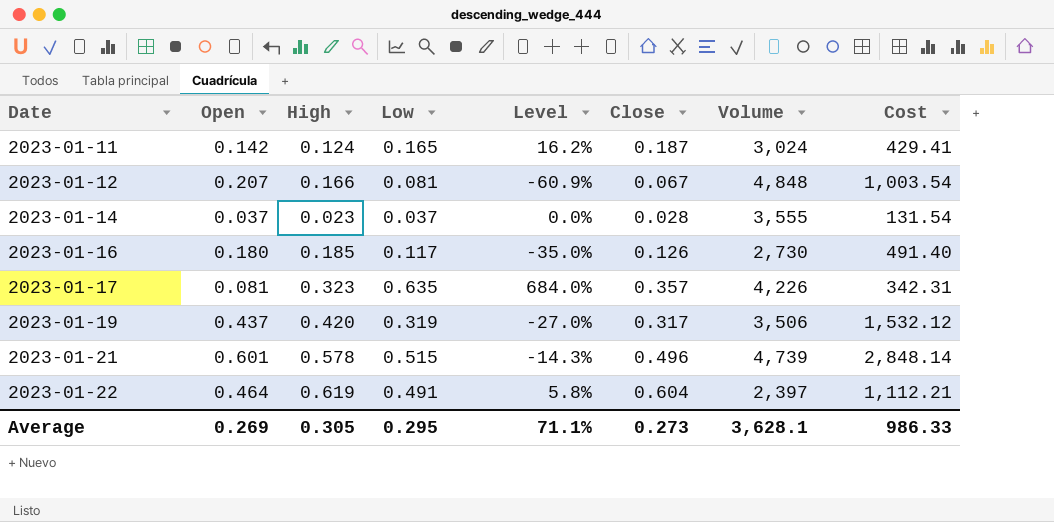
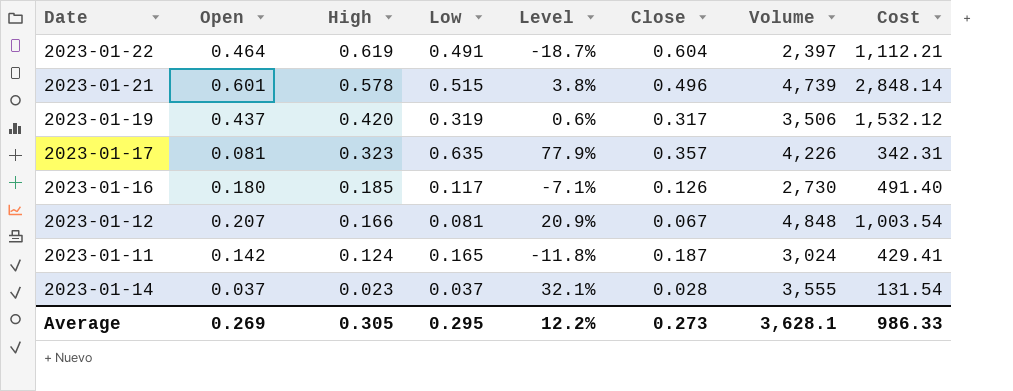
row order: Date ascending -> High descending
column Level | formula: ([Low] - [Open]) / [Open] -> ([Low] - [Close]) / [Close]
Average | Level: 71.1% -> 12.2%

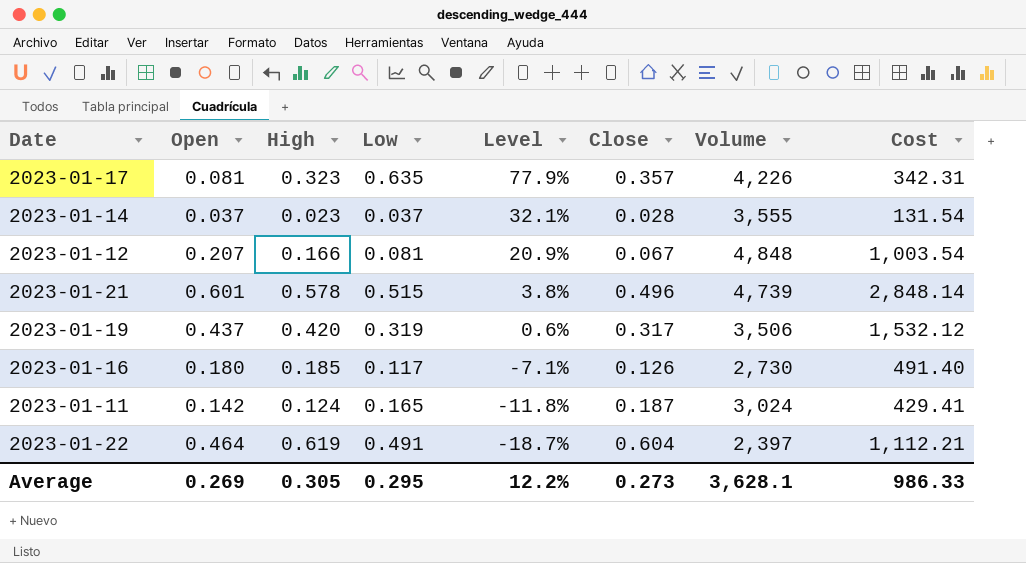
row order: High descending -> Level descending

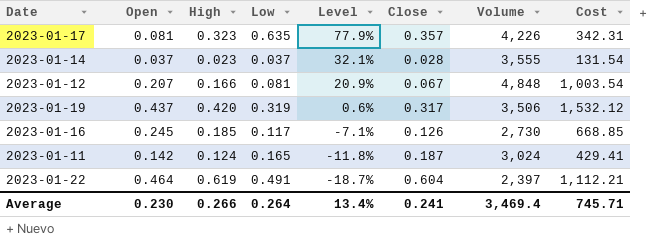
row 2023-01-21: 0.601 | 0.578 | 0.515 | 3.8% | 0.496 | 4,739 | 2,848.14 -> none
2023-01-16 | Open: 0.180 -> 0.245
2023-01-16 | Cost: 491.40 -> 668.85
Average | Open: 0.269 -> 0.230
Average | High: 0.305 -> 0.266
Average | Low: 0.295 -> 0.264
Average | Level: 12.2% -> 13.4%
Average | Close: 0.273 -> 0.241
Average | Volume: 3,628.1 -> 3,469.4
Average | Cost: 986.33 -> 745.71

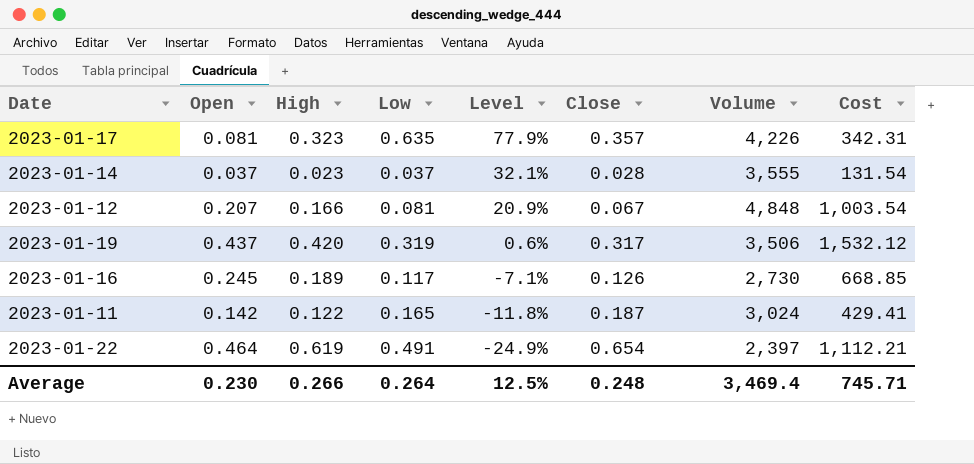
2023-01-16 | High: 0.185 -> 0.189
2023-01-11 | High: 0.124 -> 0.122
2023-01-22 | Level: -18.7% -> -24.9%
2023-01-22 | Close: 0.604 -> 0.654
Average | Level: 13.4% -> 12.5%
Average | Close: 0.241 -> 0.248

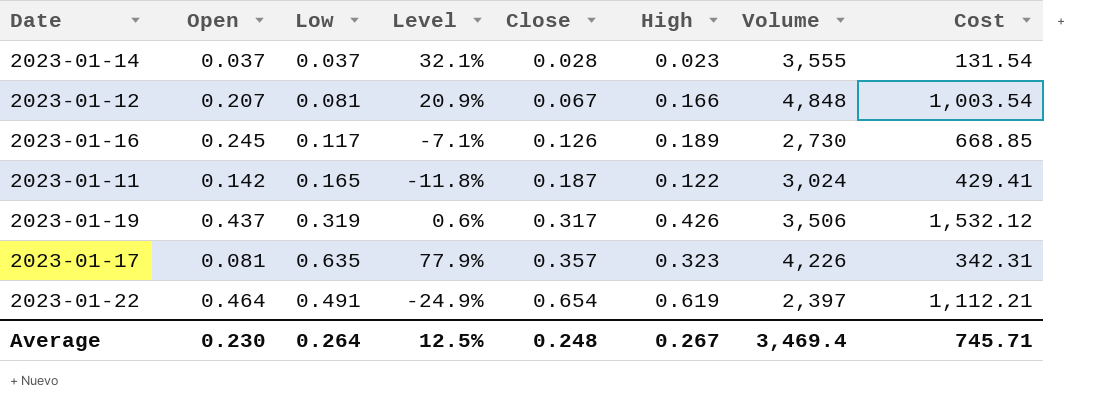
row order: Level descending -> Close ascending
column High | position: 3 -> 6
2023-01-19 | High: 0.420 -> 0.426
Average | High: 0.266 -> 0.267

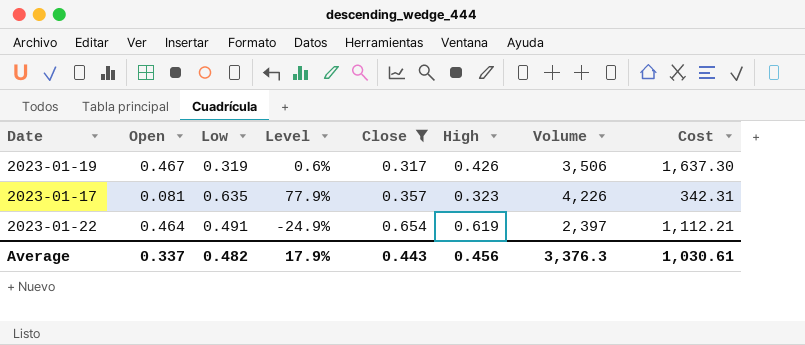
filter: none -> Close >= 0.317
2023-01-19 | Open: 0.437 -> 0.467
2023-01-19 | Cost: 1,532.12 -> 1,637.30
Average | Open: 0.230 -> 0.337
Average | Low: 0.264 -> 0.482
Average | Level: 12.5% -> 17.9%
Average | Close: 0.248 -> 0.443
Average | High: 0.267 -> 0.456
Average | Volume: 3,469.4 -> 3,376.3
Average | Cost: 745.71 -> 1,030.61

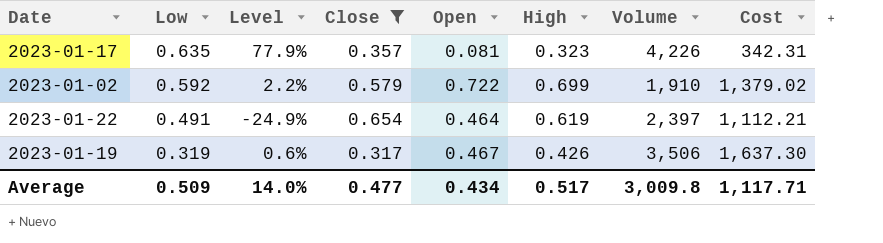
row order: Close ascending -> Low descending
column Open | position: 2 -> 5
row 2023-01-02: none -> 0.592 | 2.2% | 0.579 | 0.722 | 0.699 | 1,910 | 1,379.02
Average | Low: 0.482 -> 0.509
Average | Level: 17.9% -> 14.0%
Average | Close: 0.443 -> 0.477
Average | Open: 0.337 -> 0.434
Average | High: 0.456 -> 0.517
Average | Volume: 3,376.3 -> 3,009.8
Average | Cost: 1,030.61 -> 1,117.71

